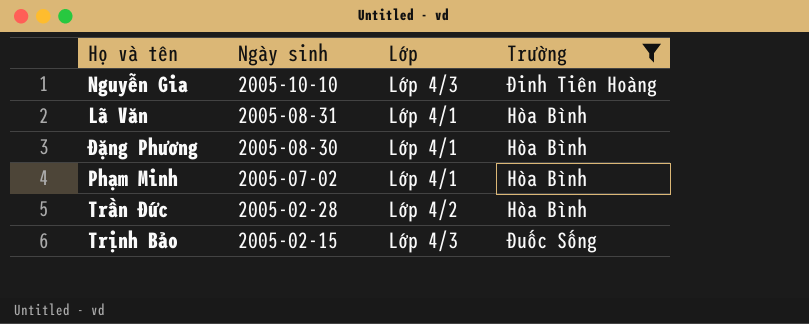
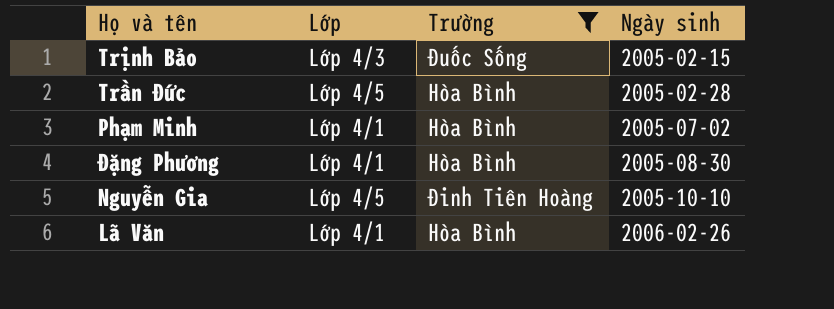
row order: Ngày sinh descending -> Ngày sinh ascending
column Ngày sinh | position: 2 -> 4
Trần Đức | Lớp: Lớp 4/2 -> Lớp 4/5
Nguyễn Gia | Lớp: Lớp 4/3 -> Lớp 4/5
Lã Văn | Ngày sinh: 2005-08-31 -> 2006-02-26

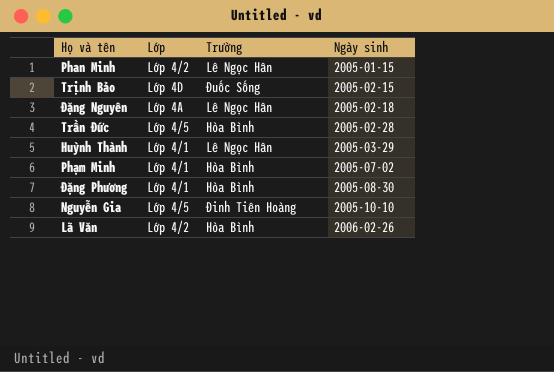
filter: Trường != Lê Ngọc Hân -> none
Trịnh Bảo | Lớp: Lớp 4/3 -> Lớp 4D
Lã Văn | Lớp: Lớp 4/1 -> Lớp 4/2

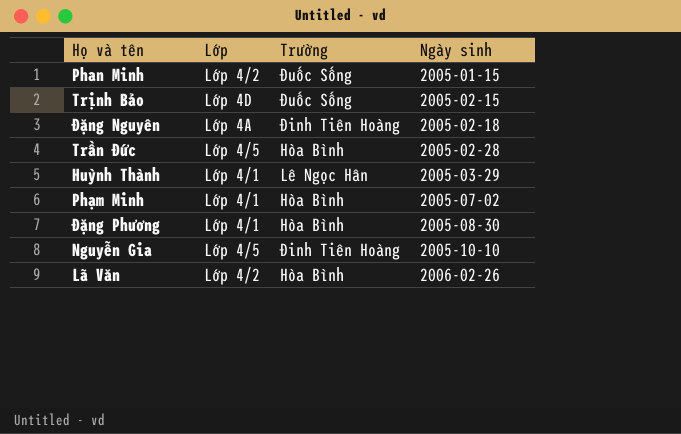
Phan Minh | Trường: Lê Ngọc Hân -> Đuốc Sống
Đặng Nguyên | Trường: Lê Ngọc Hân -> Đinh Tiên Hoàng

